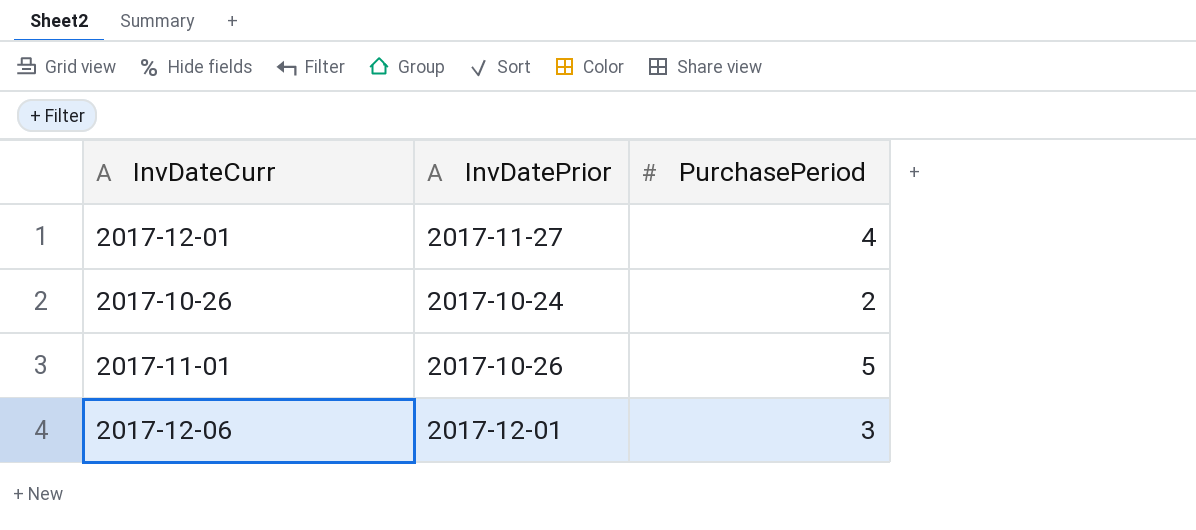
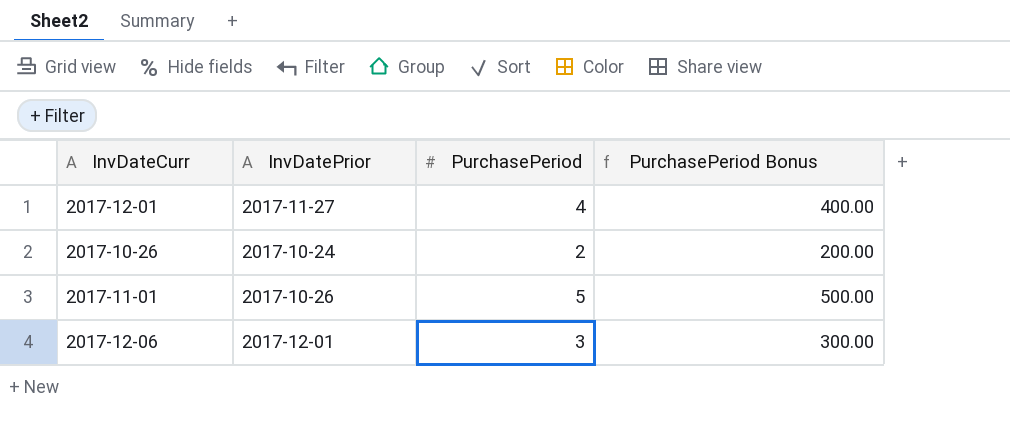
column PurchasePeriod Bonus | formula: none -> [PurchasePeriod] * 100

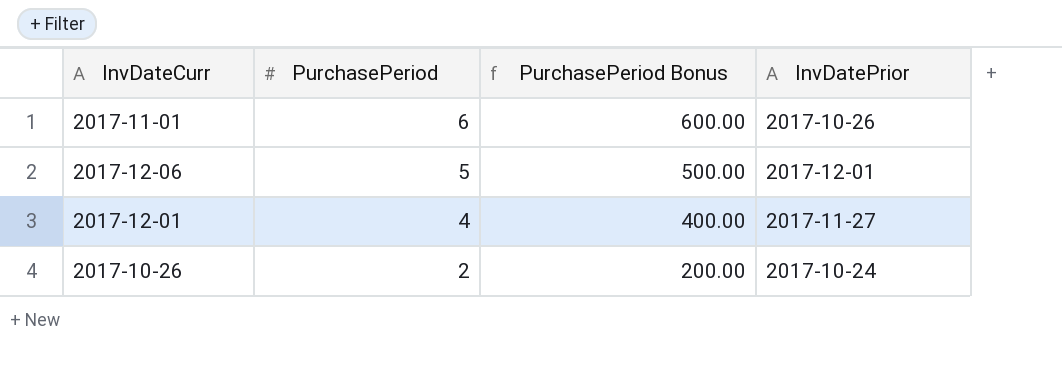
row order: none -> PurchasePeriod descending
column InvDatePrior | position: 2 -> 4
2017-11-01 | PurchasePeriod: 5 -> 6
2017-11-01 | PurchasePeriod Bonus: 500.00 -> 600.00
2017-12-06 | PurchasePeriod: 3 -> 5
2017-12-06 | PurchasePeriod Bonus: 300.00 -> 500.00

